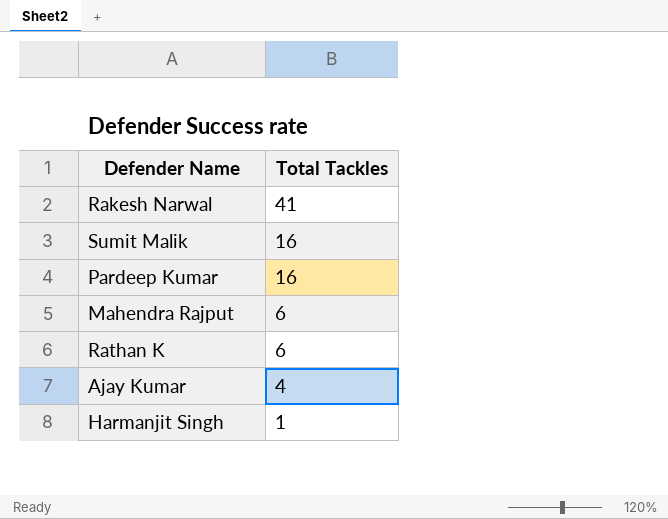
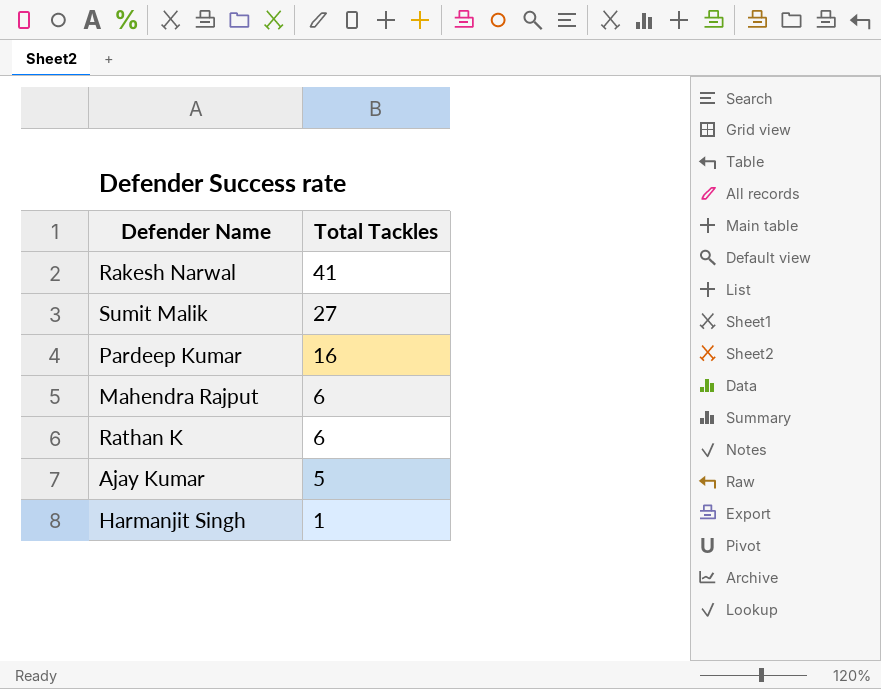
Sumit Malik | Total Tackles: 16 -> 27
Ajay Kumar | Total Tackles: 4 -> 5

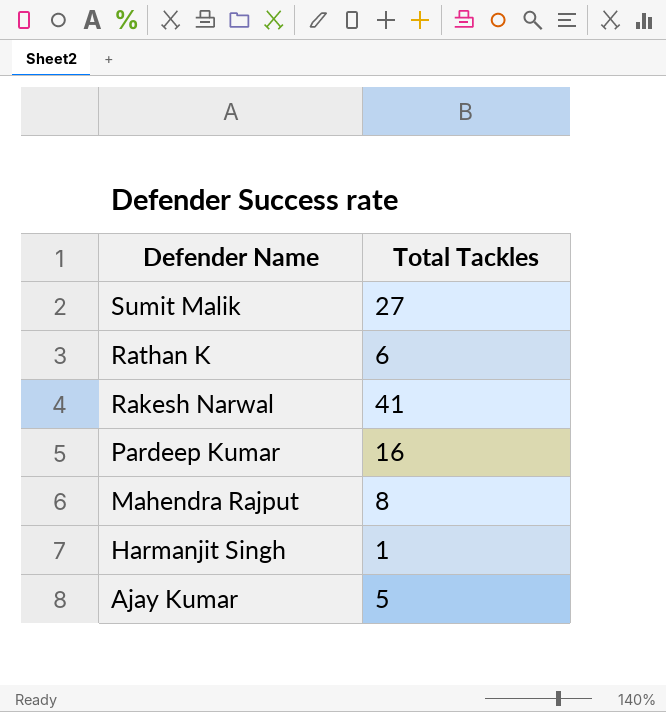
row order: Total Tackles descending -> Defender Name descending
Mahendra Rajput | Total Tackles: 6 -> 8

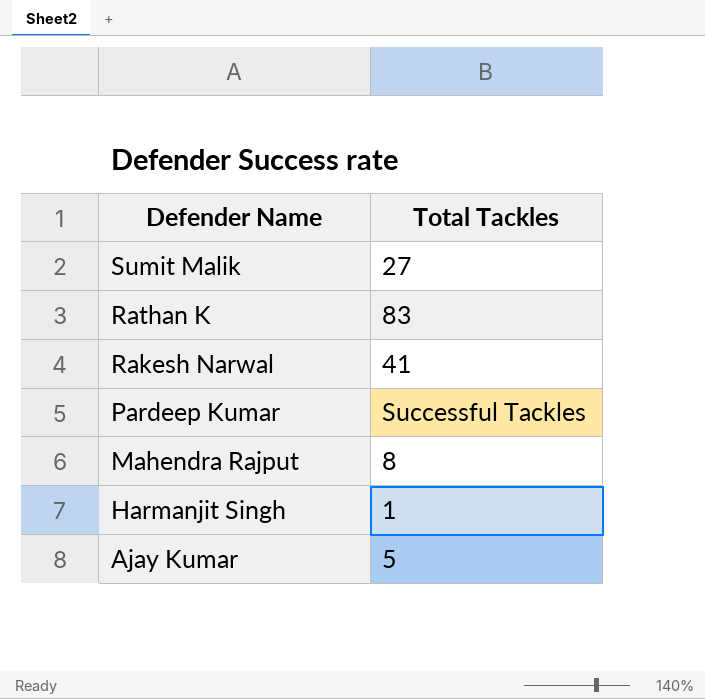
Rathan K | Total Tackles: 6 -> 83
Pardeep Kumar | Total Tackles: 16 -> Successful Tackles

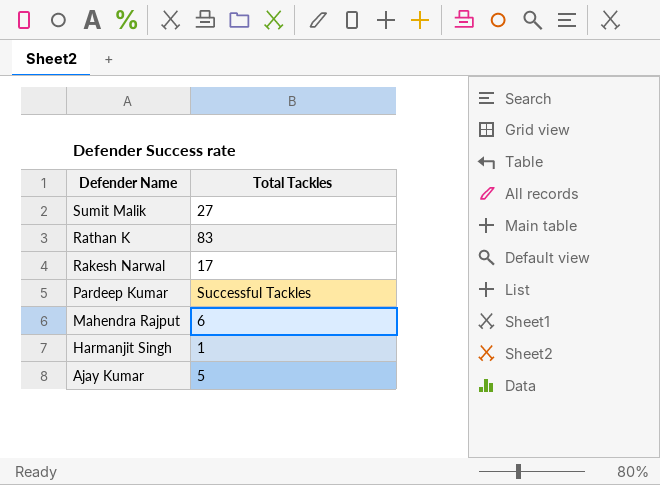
Rakesh Narwal | Total Tackles: 41 -> 17
Mahendra Rajput | Total Tackles: 8 -> 6

